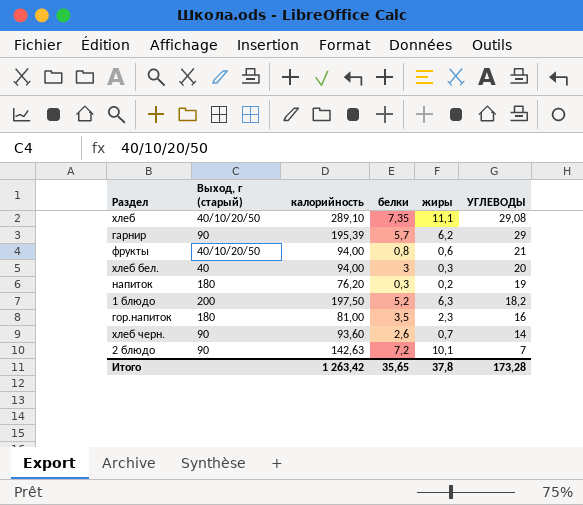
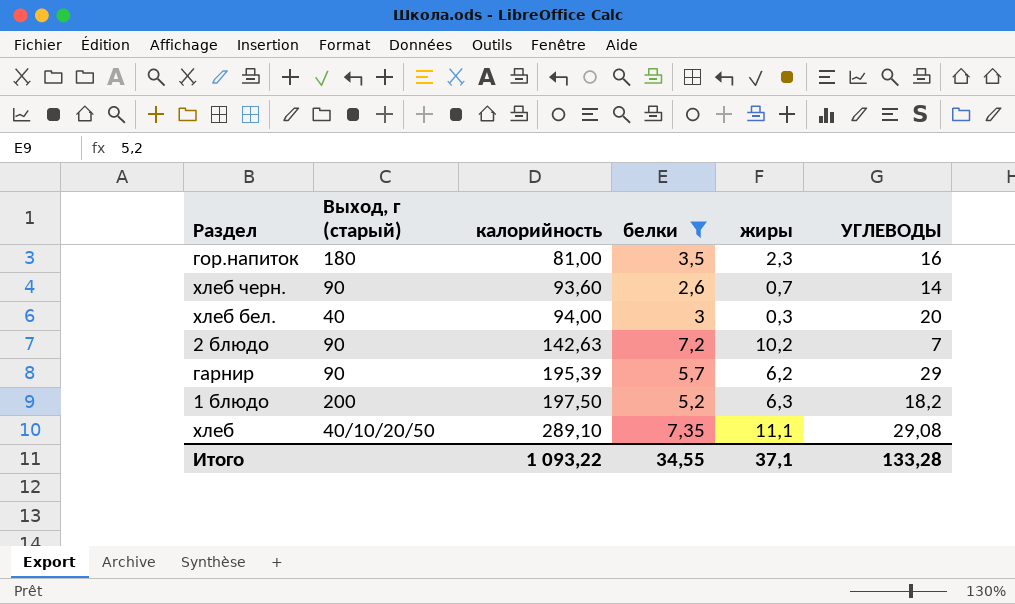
filter: none -> белки >= 2,6
row order: УГЛЕВОДЫ descending -> калорийность ascending
2 блюдо | жиры: 10,1 -> 10,2
Итого | калорийность: 1 263,42 -> 1 093,22
Итого | белки: 35,65 -> 34,55
Итого | жиры: 37,8 -> 37,1
Итого | УГЛЕВОДЫ: 173,28 -> 133,28

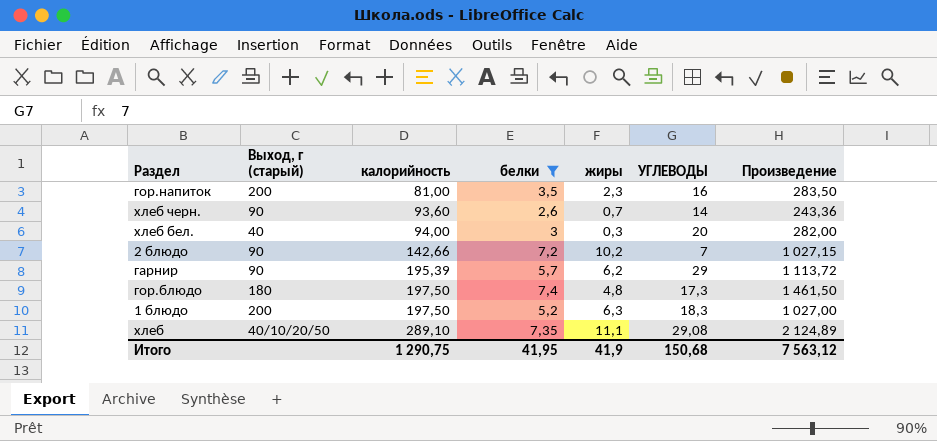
column Произведение | formula: none -> [калорийность] * [белки]
гор.напиток | Выход, г (старый): 180 -> 200
2 блюдо | калорийность: 142,63 -> 142,66
row гор.блюдо: none -> 180 | 197,50 | 7,4 | 4,8 | 17,3 | 1 461,50
1 блюдо | УГЛЕВОДЫ: 18,2 -> 18,3
Итого | калорийность: 1 093,22 -> 1 290,75
Итого | белки: 34,55 -> 41,95
Итого | жиры: 37,1 -> 41,9
Итого | УГЛЕВОДЫ: 133,28 -> 150,68

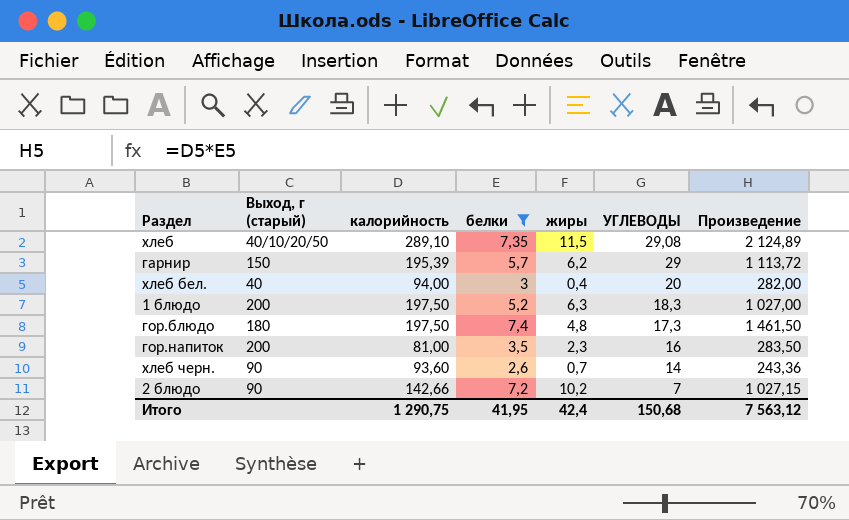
row order: калорийность ascending -> УГЛЕВОДЫ descending
хлеб | жиры: 11,1 -> 11,5
гарнир | Выход, г (старый): 90 -> 150
хлеб бел. | жиры: 0,3 -> 0,4
Итого | жиры: 41,9 -> 42,4

